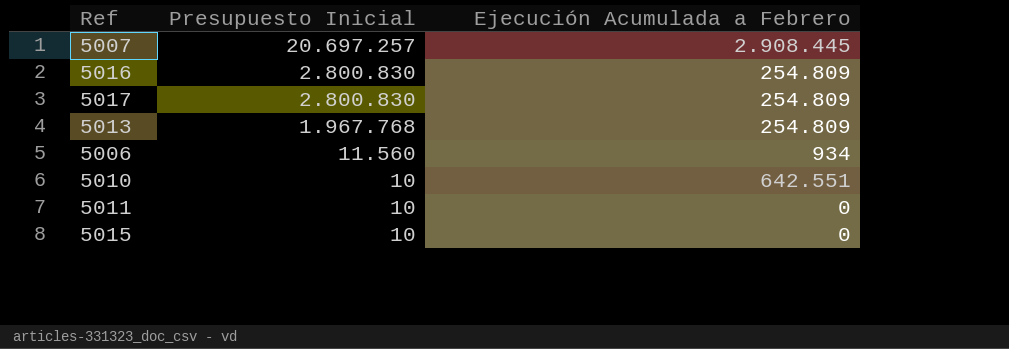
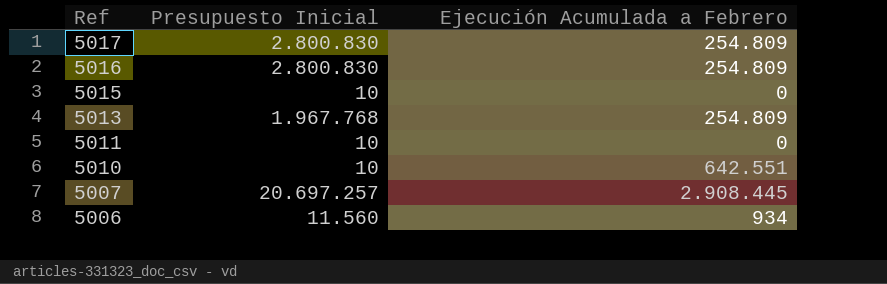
row order: Presupuesto Inicial descending -> Ref descending

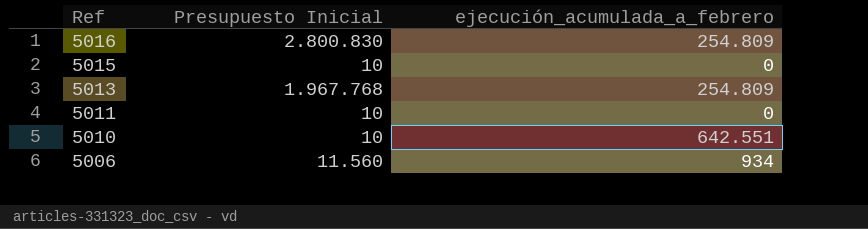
column name: Ejecución Acumulada a Febrero -> ejecución_acumulada_a_febrero
row 5017: 2.800.830 | 254.809 -> none
row 5007: 20.697.257 | 2.908.445 -> none

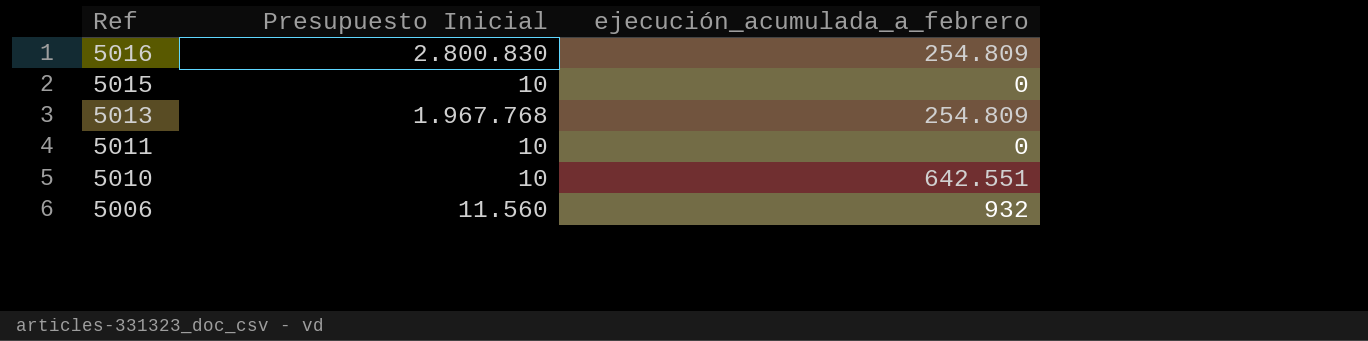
5006 | ejecución_acumulada_a_febrero: 934 -> 932

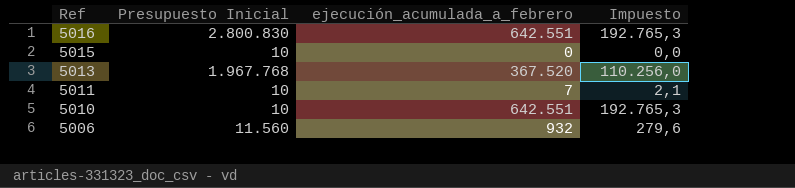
column Impuesto | formula: none -> [ejecución_acumulada_a_febrero] * 0,3
5016 | ejecución_acumulada_a_febrero: 254.809 -> 642.551
5013 | ejecución_acumulada_a_febrero: 254.809 -> 367.520
5011 | ejecución_acumulada_a_febrero: 0 -> 7

